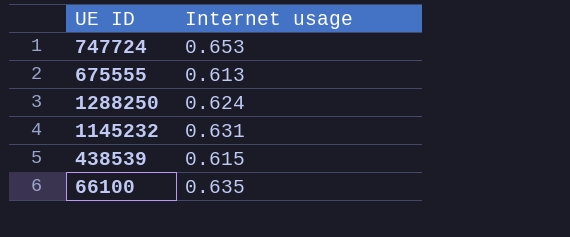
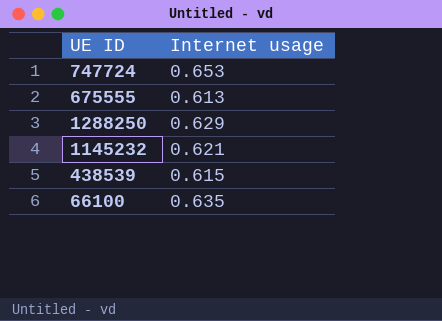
1288250 | Internet usage: 0.624 -> 0.629
1145232 | Internet usage: 0.631 -> 0.621

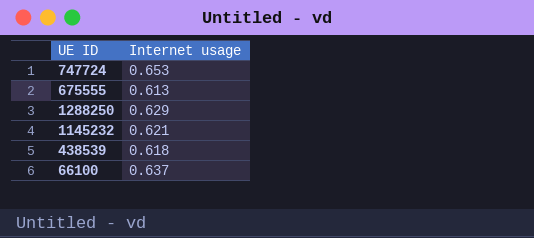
438539 | Internet usage: 0.615 -> 0.618
66100 | Internet usage: 0.635 -> 0.637

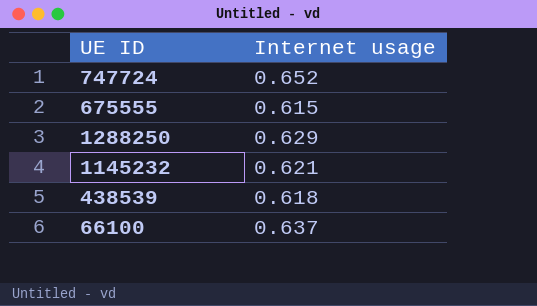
747724 | Internet usage: 0.653 -> 0.652
675555 | Internet usage: 0.613 -> 0.615

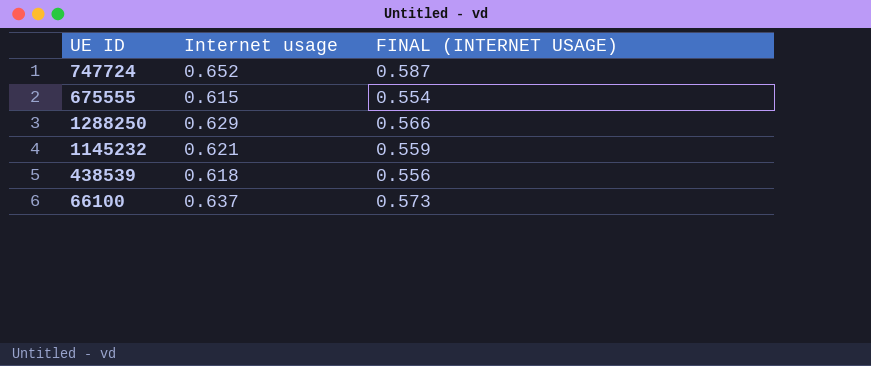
column FINAL (INTERNET USAGE) | formula: none -> [Internet usage] * 0.9

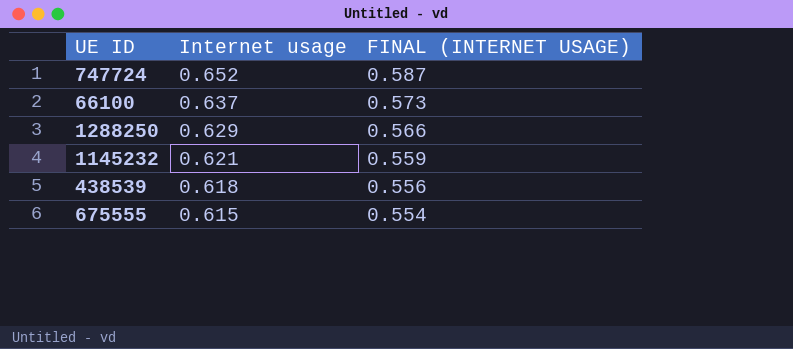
row order: none -> Internet usage descending

